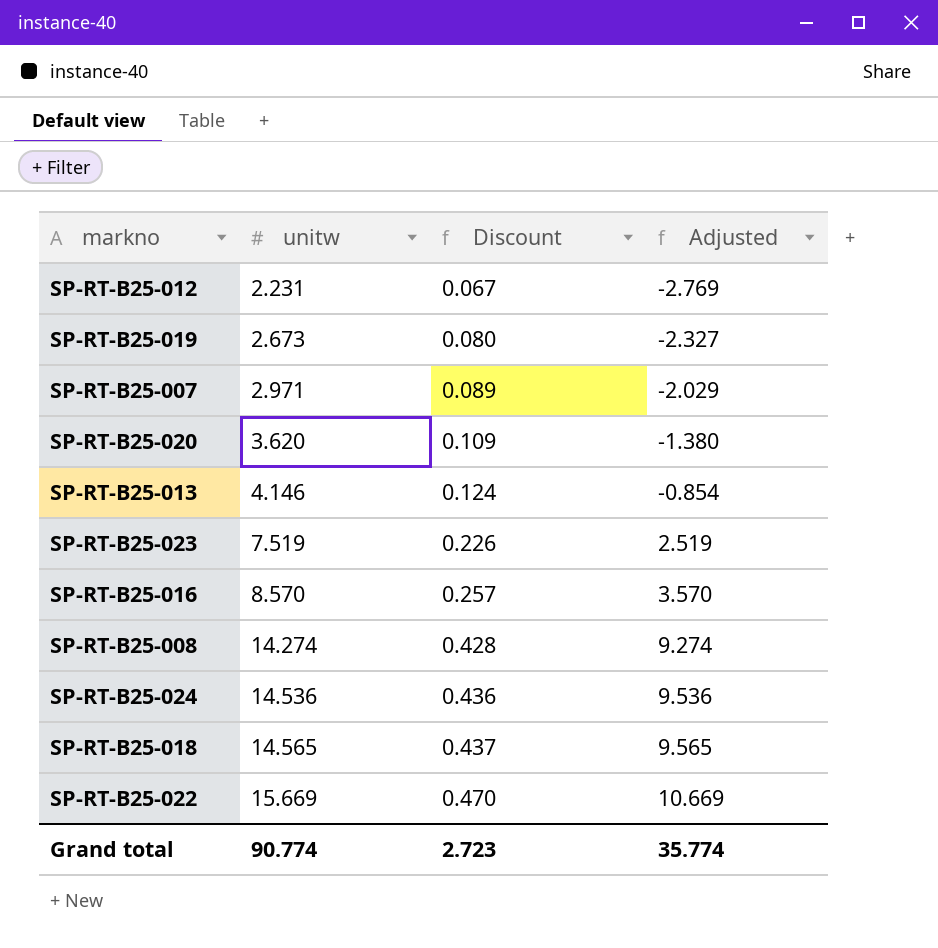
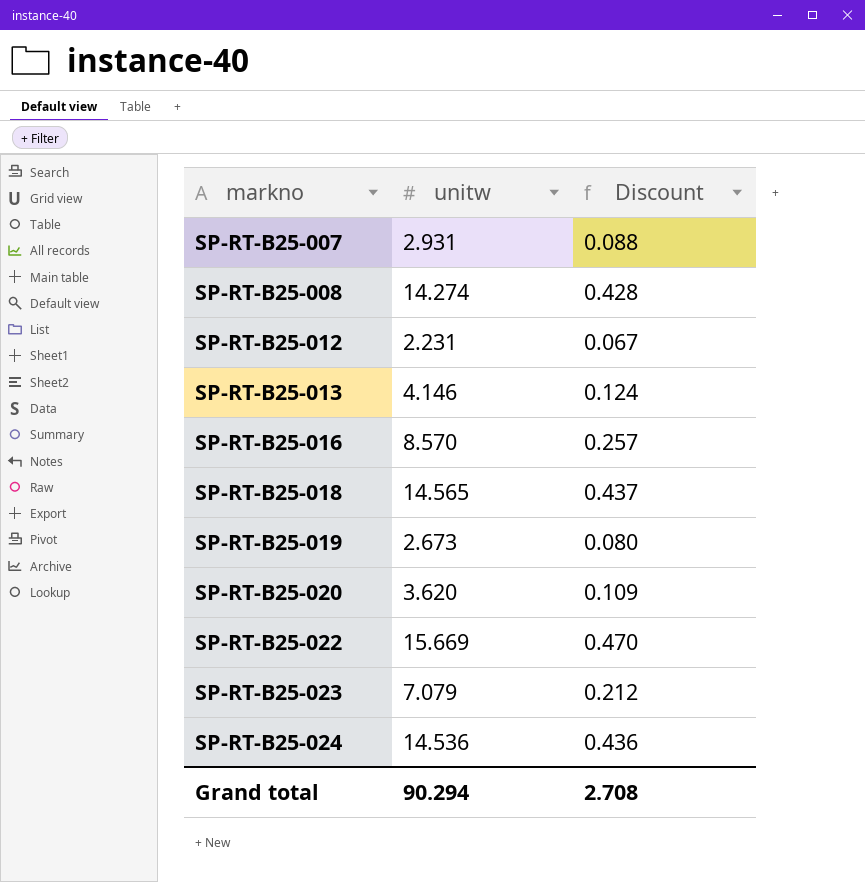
row order: unitw ascending -> markno ascending
column Adjusted | formula: [unitw] - 5 -> none
SP-RT-B25-007 | unitw: 2.971 -> 2.931
SP-RT-B25-007 | Discount: 0.089 -> 0.088
SP-RT-B25-023 | unitw: 7.519 -> 7.079
SP-RT-B25-023 | Discount: 0.226 -> 0.212
Grand total | unitw: 90.774 -> 90.294
Grand total | Discount: 2.723 -> 2.708

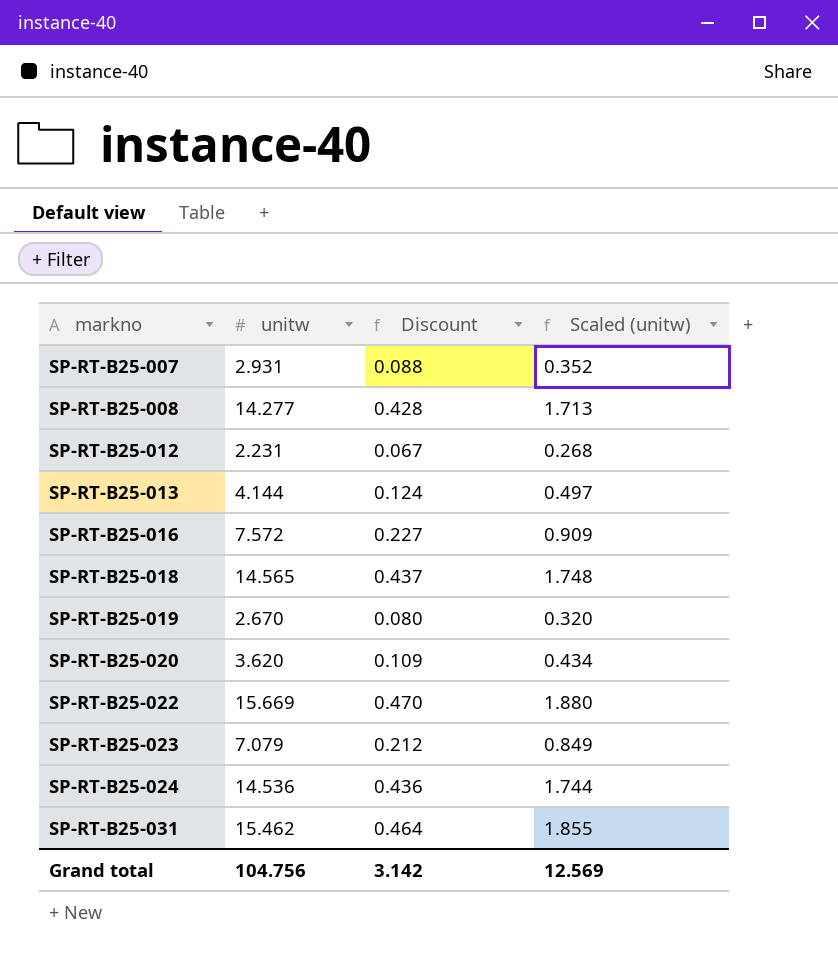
column Scaled (unitw) | formula: none -> [unitw] * 0.12
SP-RT-B25-008 | unitw: 14.274 -> 14.277
SP-RT-B25-013 | unitw: 4.146 -> 4.144
SP-RT-B25-016 | unitw: 8.570 -> 7.572
SP-RT-B25-016 | Discount: 0.257 -> 0.227
SP-RT-B25-019 | unitw: 2.673 -> 2.670
row SP-RT-B25-031: none -> 15.462 | 0.464 | 1.855
Grand total | unitw: 90.294 -> 104.756
Grand total | Discount: 2.708 -> 3.142

